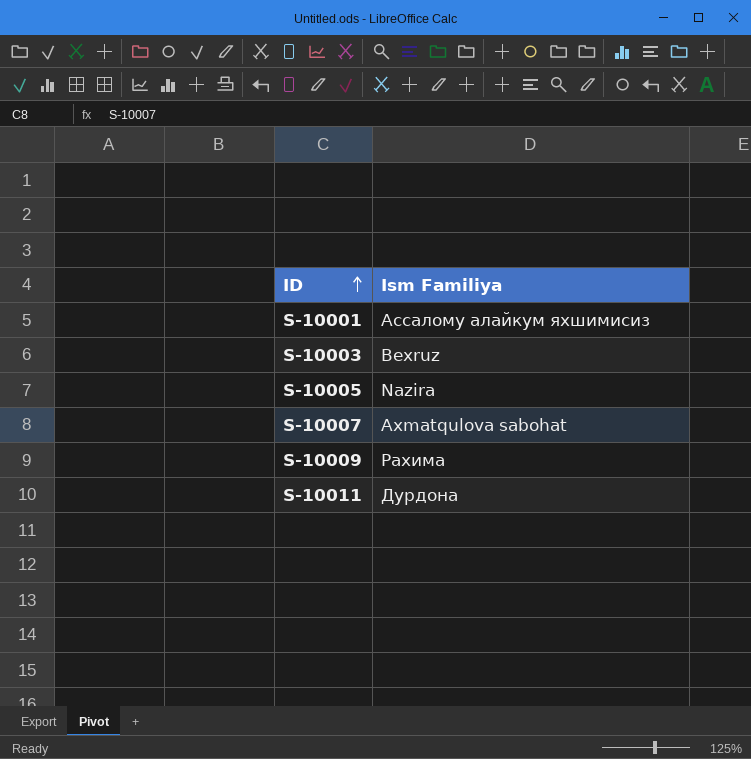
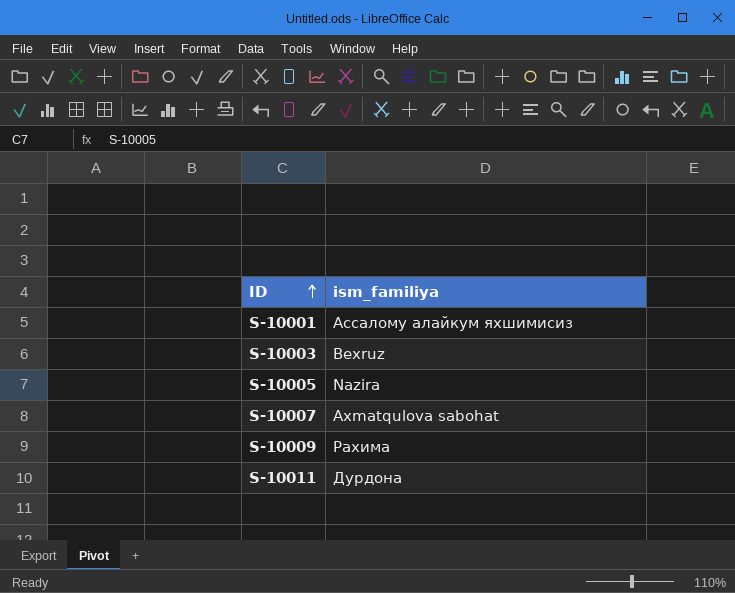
column name: Ism Familiya -> ism_familiya

